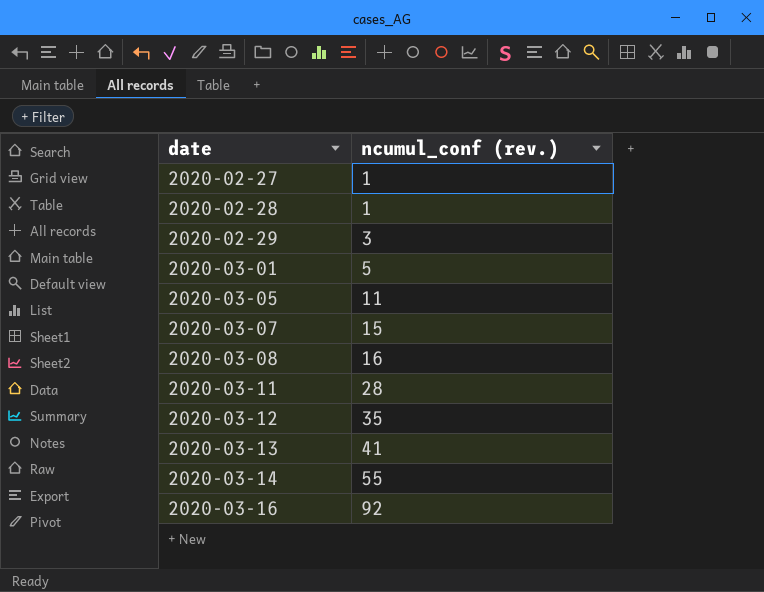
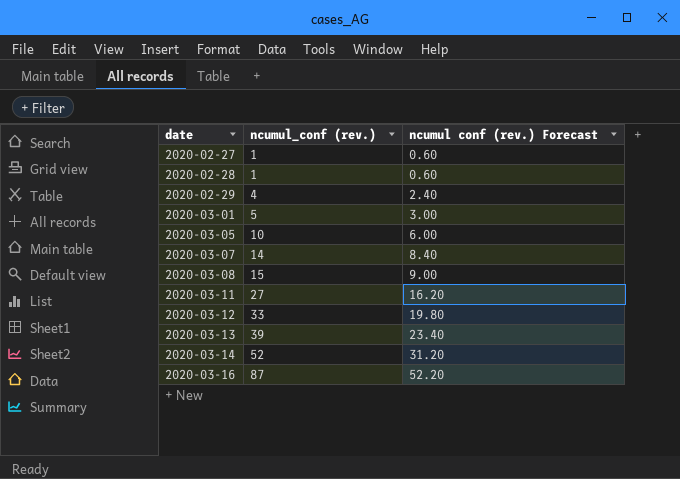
column ncumul conf (rev.) Forecast | formula: none -> [ncumul_conf (rev.)] * 0.6
2020-02-29 | ncumul_conf (rev.): 3 -> 4
2020-03-05 | ncumul_conf (rev.): 11 -> 10
2020-03-07 | ncumul_conf (rev.): 15 -> 14
2020-03-08 | ncumul_conf (rev.): 16 -> 15
2020-03-11 | ncumul_conf (rev.): 28 -> 27
2020-03-12 | ncumul_conf (rev.): 35 -> 33
2020-03-13 | ncumul_conf (rev.): 41 -> 39
2020-03-14 | ncumul_conf (rev.): 55 -> 52
2020-03-16 | ncumul_conf (rev.): 92 -> 87

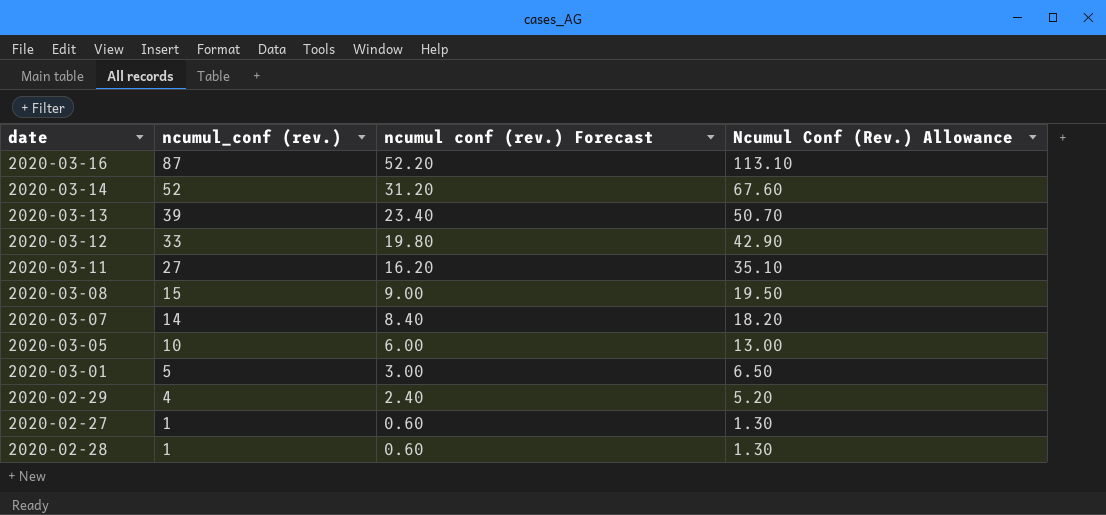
row order: date ascending -> ncumul_conf (rev.) descending
column Ncumul Conf (Rev.) Allowance | formula: none -> [ncumul_conf (rev.)] * 1.3

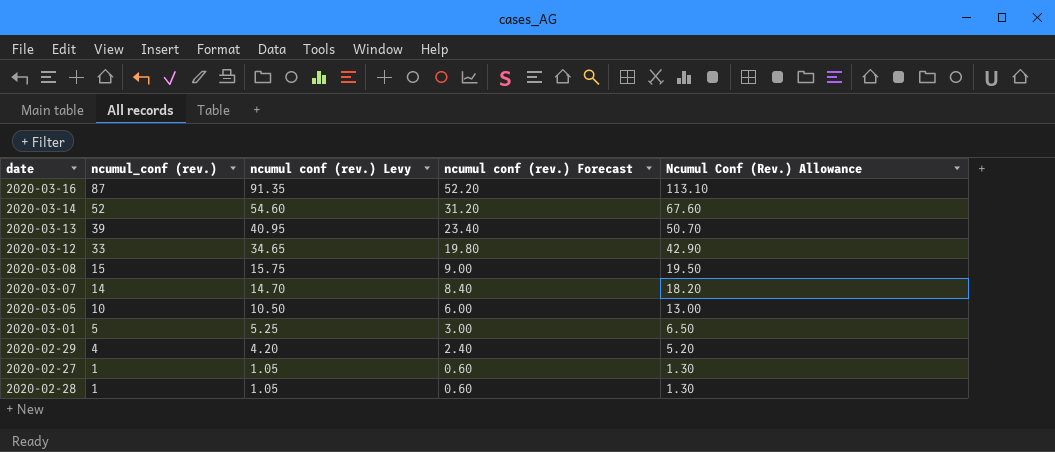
column ncumul conf (rev.) Levy | formula: none -> [ncumul_conf (rev.)] * 1.05
row 2020-03-11: 27 | 16.20 | 35.10 -> none

